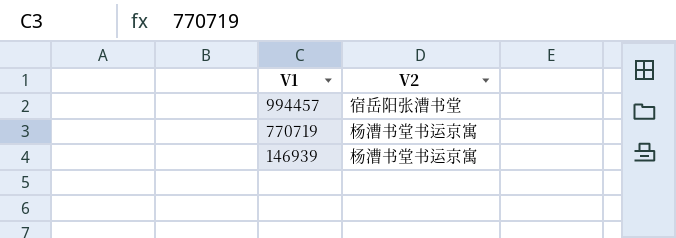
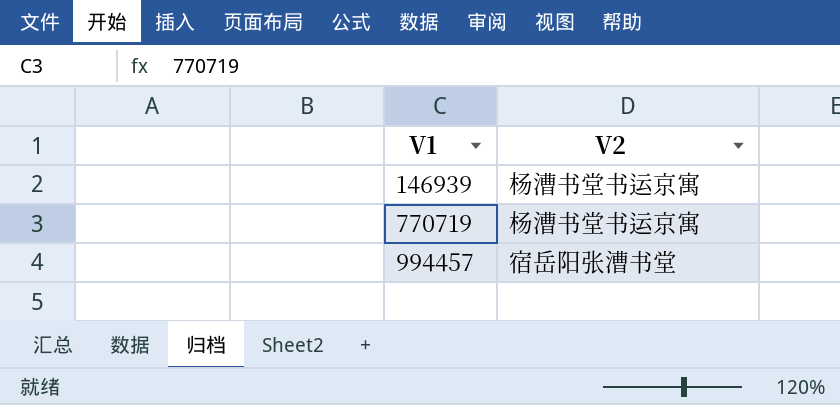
row order: V1 descending -> V1 ascending

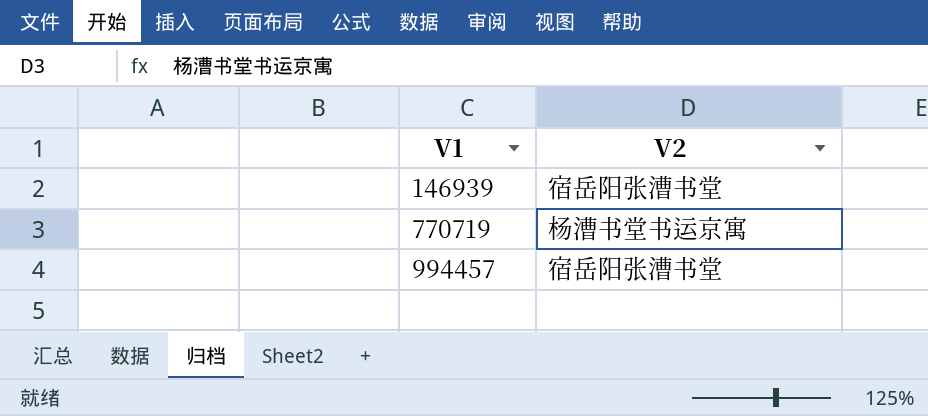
146939 | V2: 杨漕书堂书运京寓 -> 宿岳阳张漕书堂

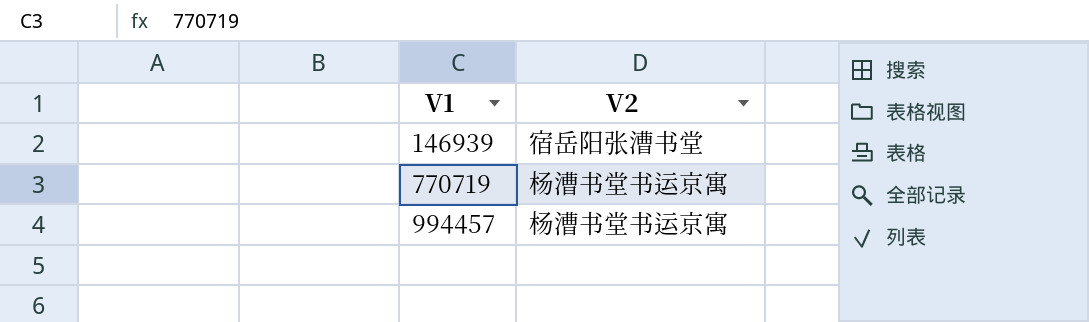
994457 | V2: 宿岳阳张漕书堂 -> 杨漕书堂书运京寓

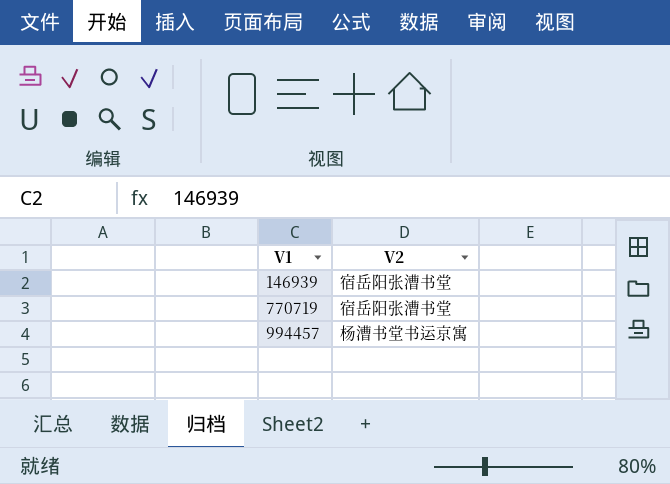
770719 | V2: 杨漕书堂书运京寓 -> 宿岳阳张漕书堂

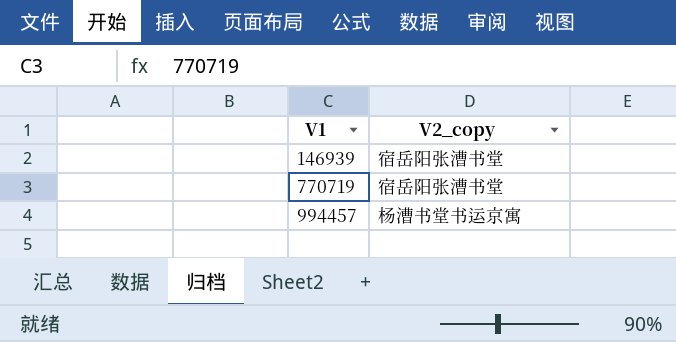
column name: V2 -> V2_copy

